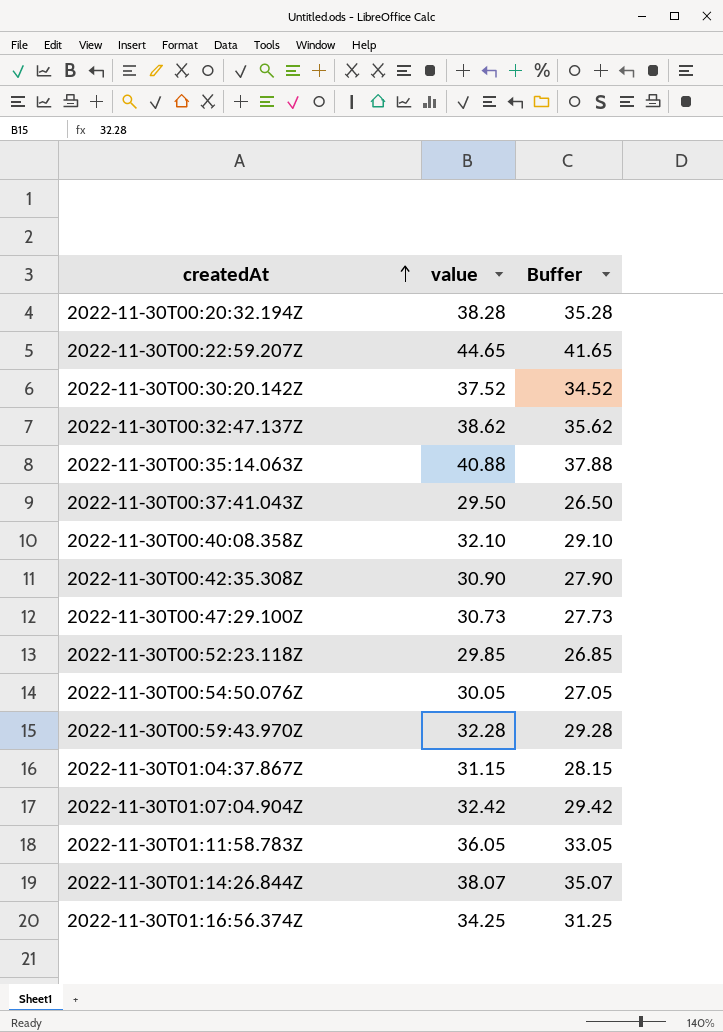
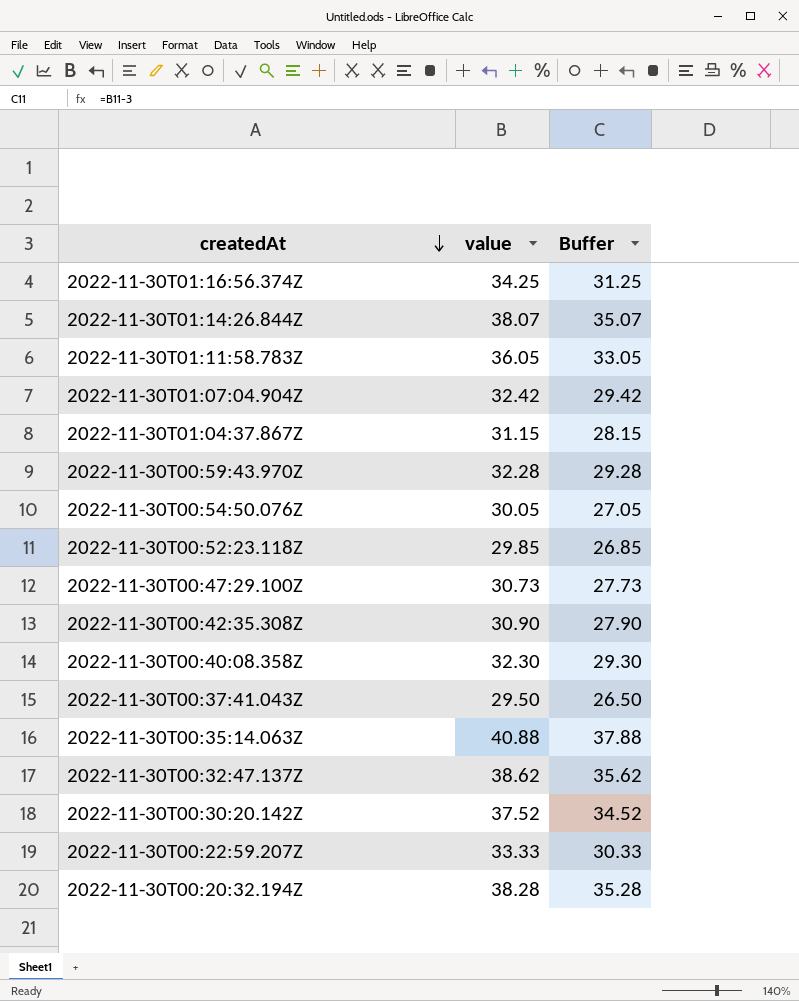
row order: createdAt ascending -> createdAt descending
2022-11-30T00:40:08.358Z | value: 32.10 -> 32.30
2022-11-30T00:40:08.358Z | Buffer: 29.10 -> 29.30
2022-11-30T00:22:59.207Z | value: 44.65 -> 33.33
2022-11-30T00:22:59.207Z | Buffer: 41.65 -> 30.33

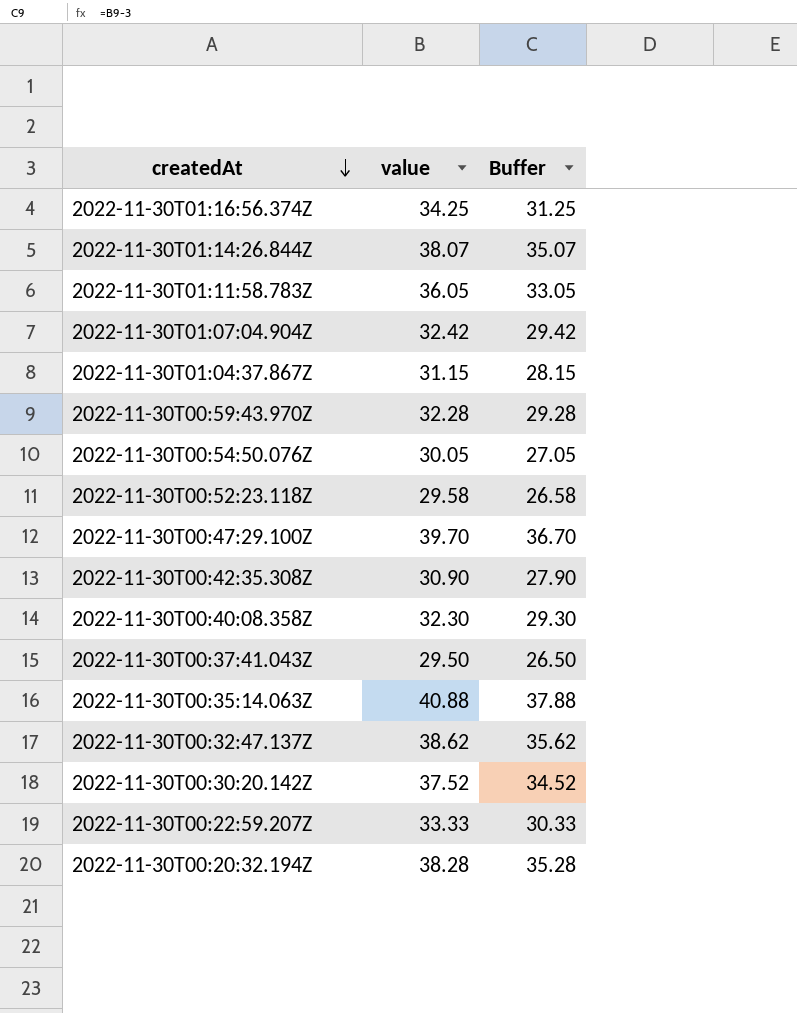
2022-11-30T00:52:23.118Z | value: 29.85 -> 29.58
2022-11-30T00:52:23.118Z | Buffer: 26.85 -> 26.58
2022-11-30T00:47:29.100Z | value: 30.73 -> 39.70
2022-11-30T00:47:29.100Z | Buffer: 27.73 -> 36.70

